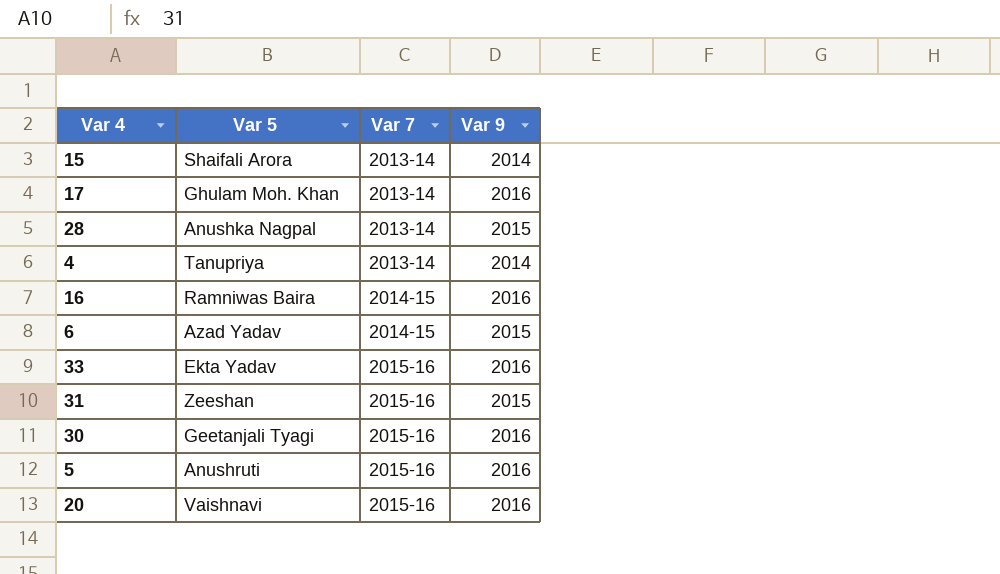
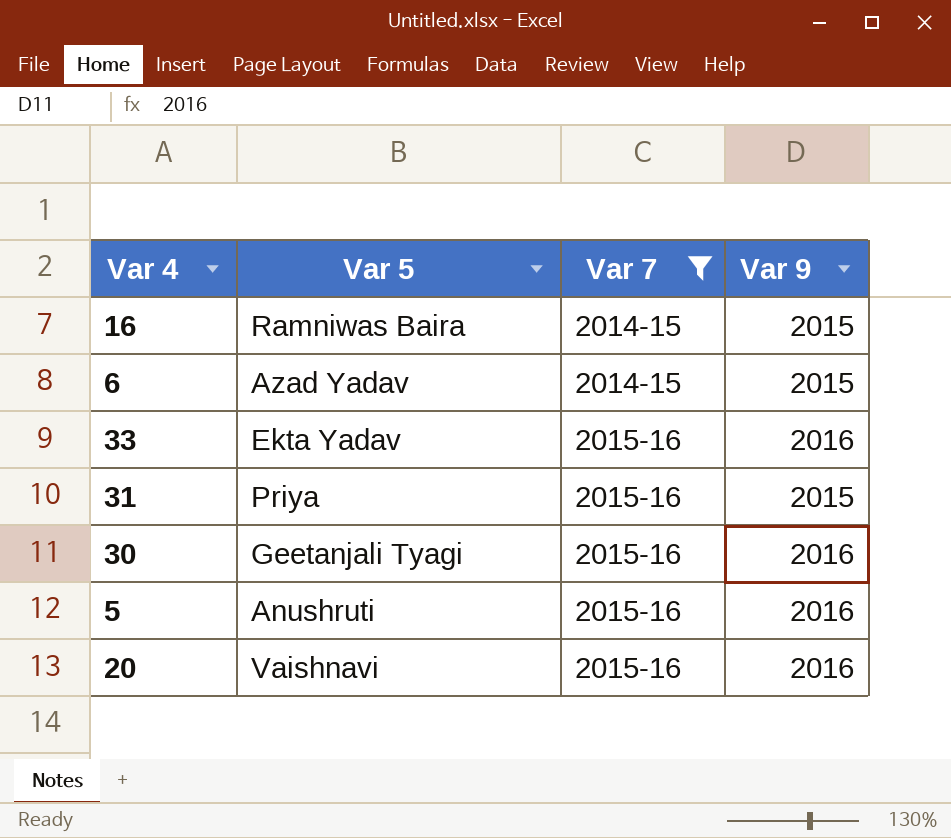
filter: none -> Var 7 != 2013-14
16 | Var 9: 2016 -> 2015
31 | Var 5: Zeeshan -> Priya

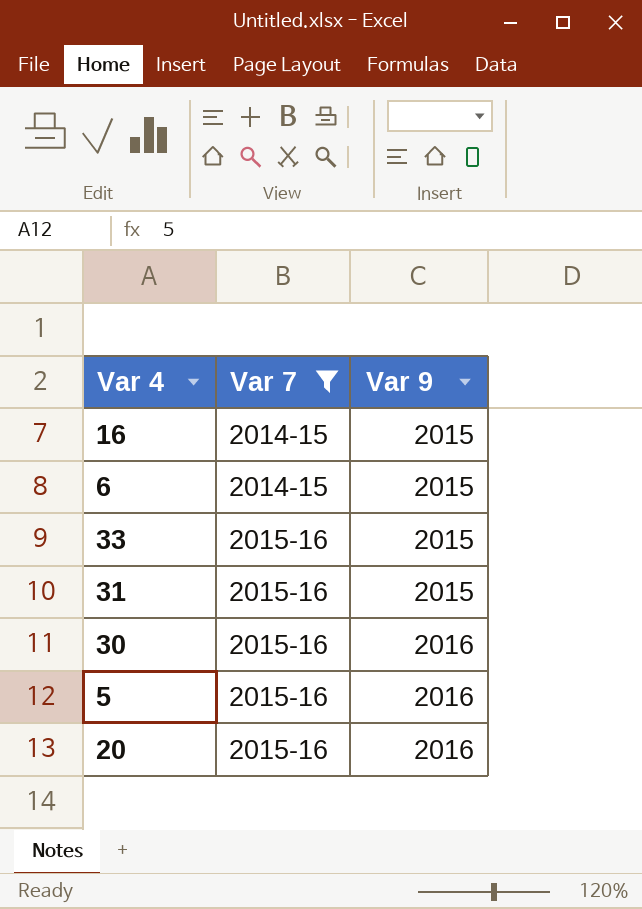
column Var 5 | position: 2 -> none
33 | Var 9: 2016 -> 2015

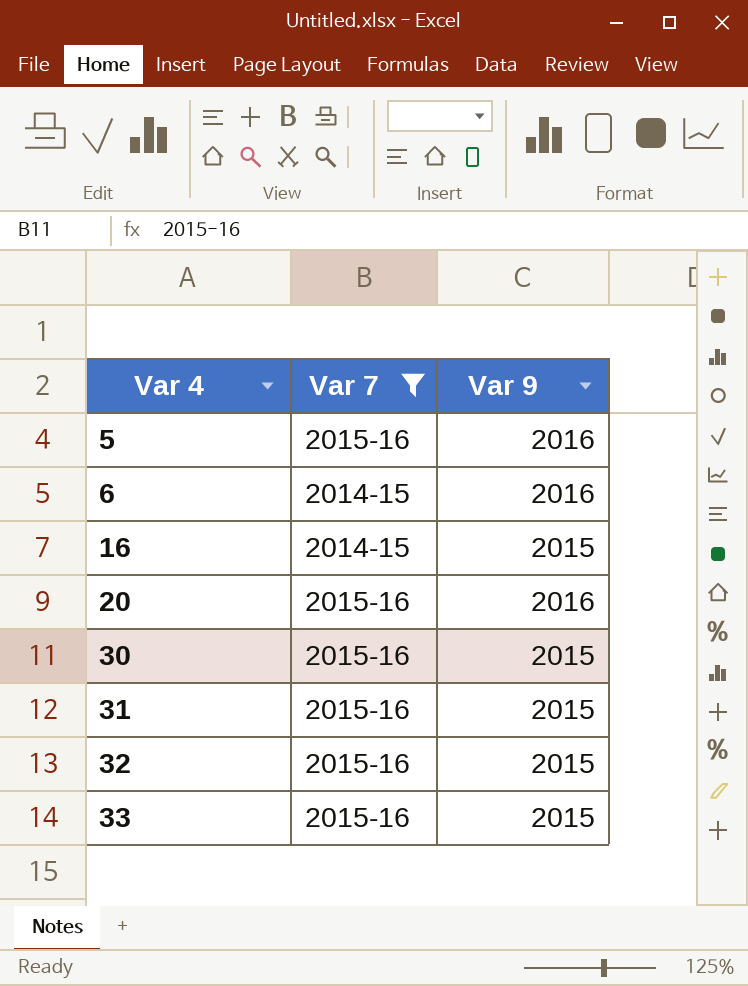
row order: Var 7 ascending -> Var 4 ascending
6 | Var 9: 2015 -> 2016
30 | Var 9: 2016 -> 2015
row 32: none -> 2015-16 | 2015

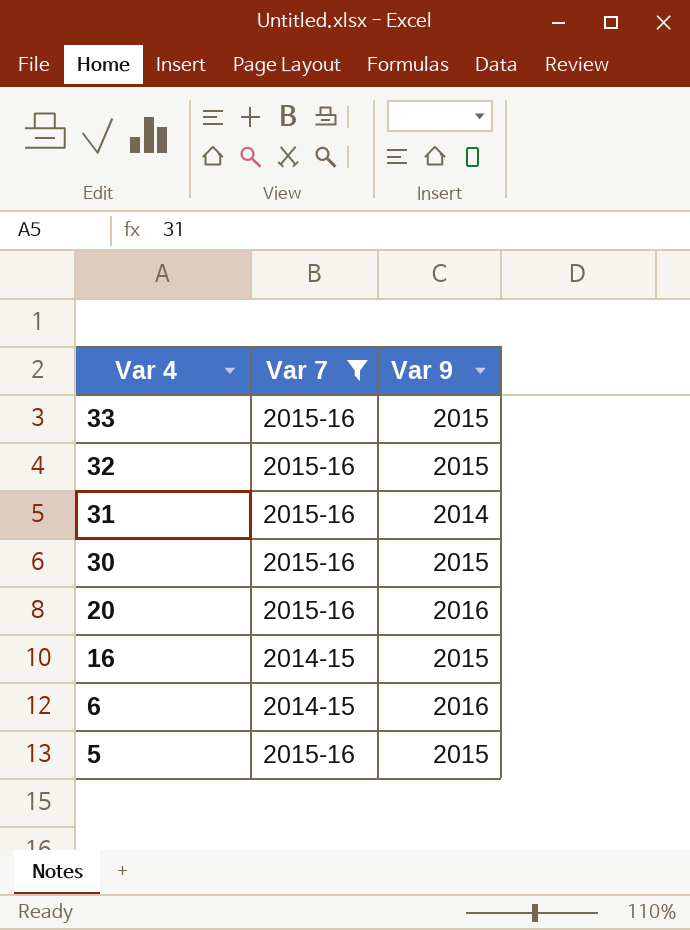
row order: Var 4 ascending -> Var 4 descending
31 | Var 9: 2015 -> 2014
5 | Var 9: 2016 -> 2015

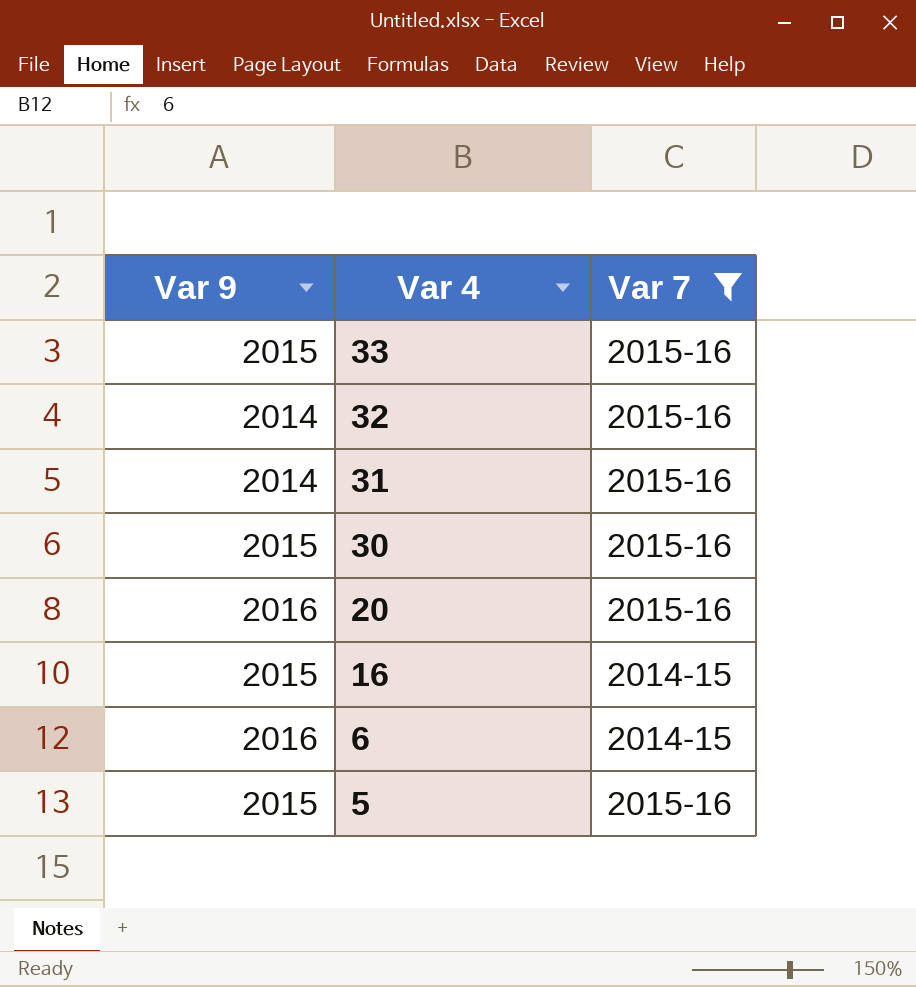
column Var 9 | position: 3 -> 1
32 | Var 9: 2015 -> 2014

